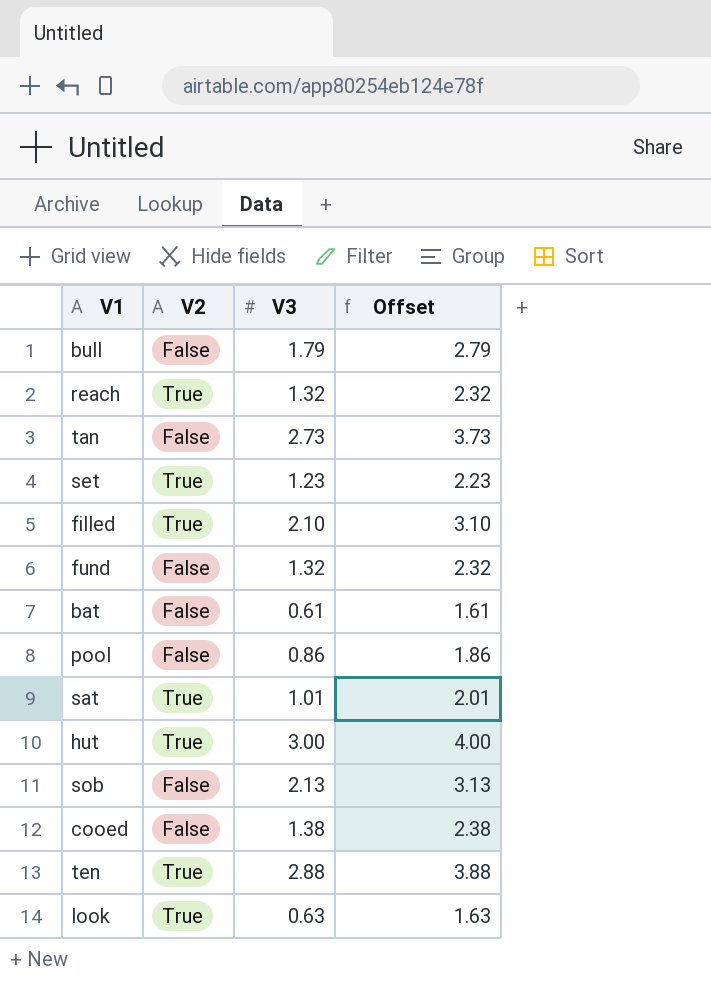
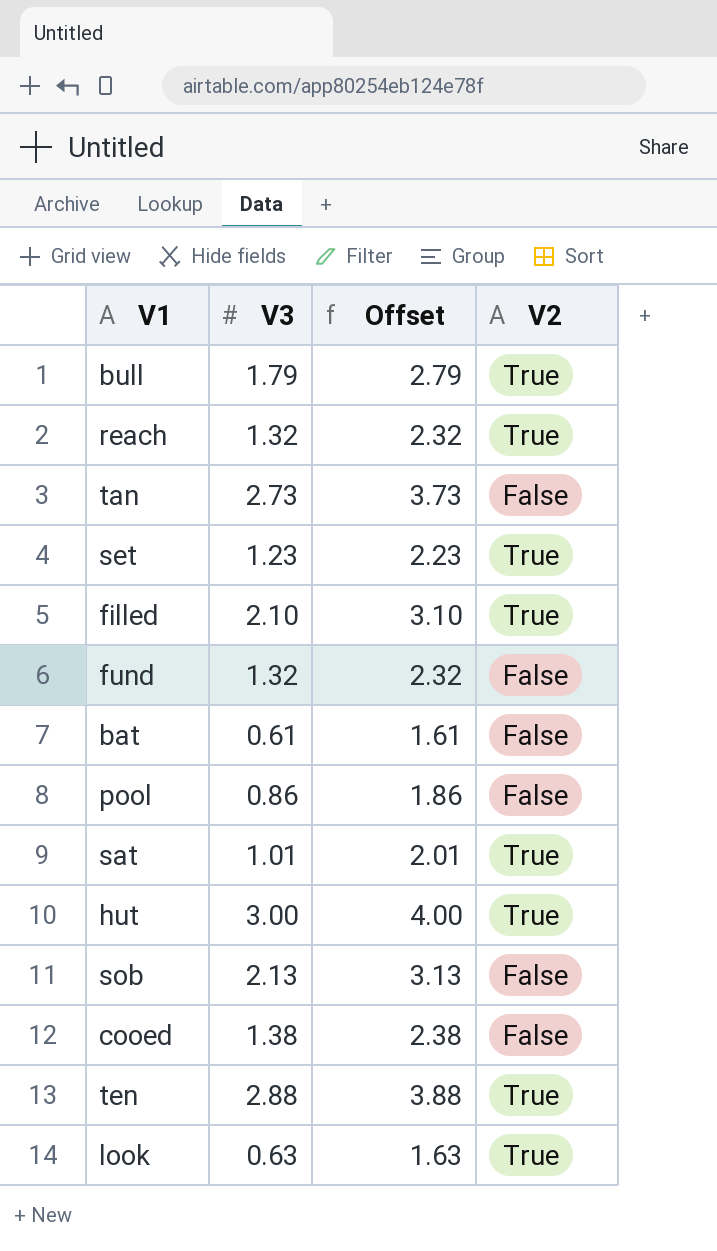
column V2 | position: 2 -> 4
bull | V2: False -> True

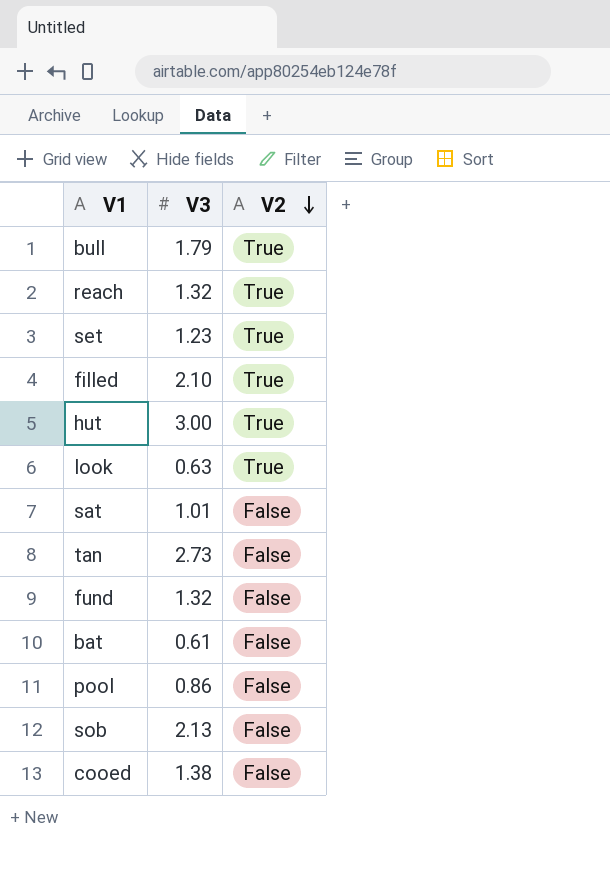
row order: none -> V2 descending
column Offset | formula: [V3] + 1 -> none
row ten: 2.88 | 3.88 | True -> none
sat | V2: True -> False

